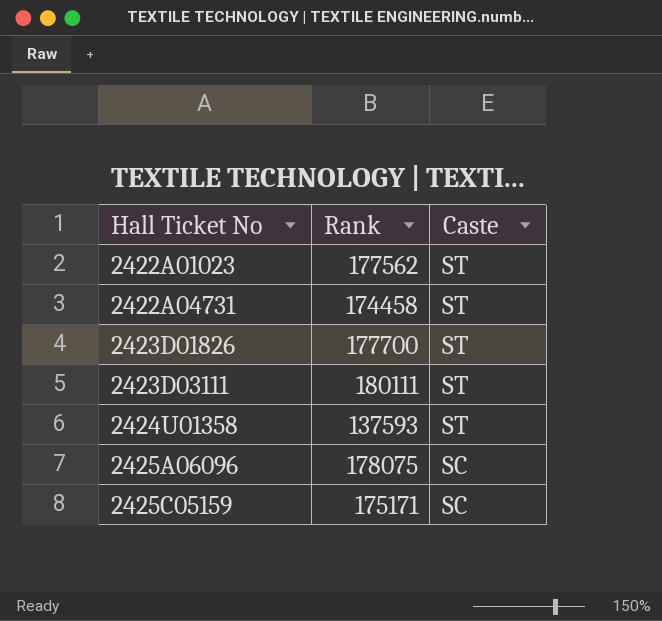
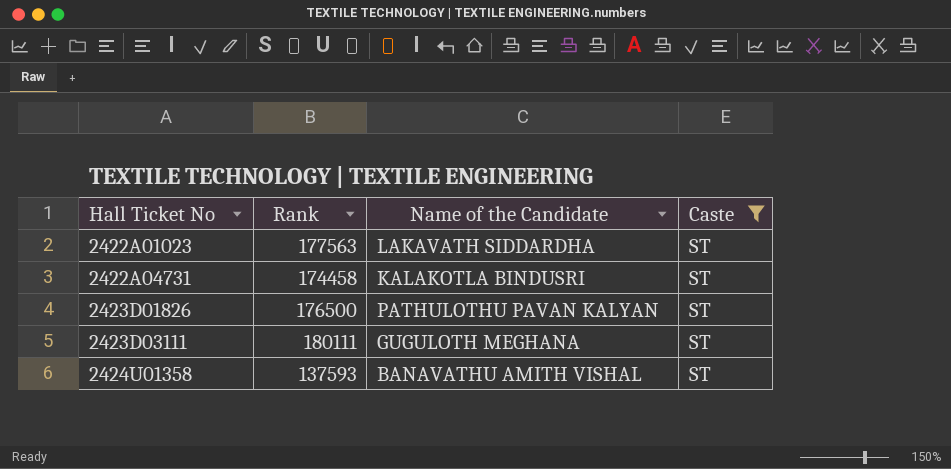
filter: none -> Caste = ST
column Name of the Candidate | position: none -> 3
2422A01023 | Rank: 177562 -> 177563
2423D01826 | Rank: 177700 -> 176500

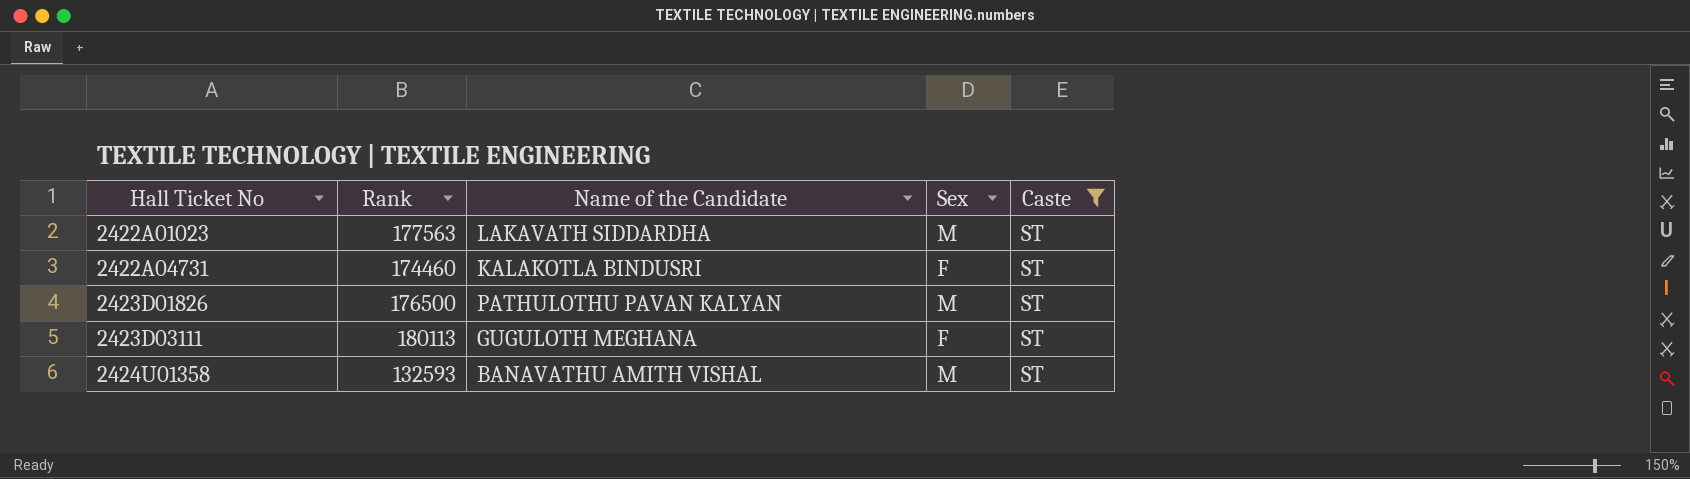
column Sex | position: none -> 4
2422A04731 | Rank: 174458 -> 174460
2423D03111 | Rank: 180111 -> 180113
2424U01358 | Rank: 137593 -> 132593

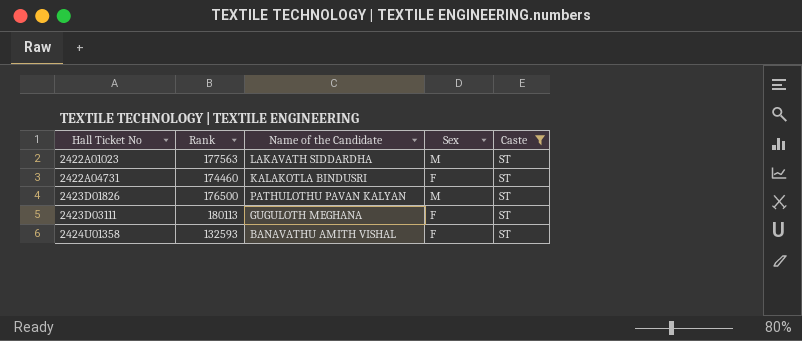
2424U01358 | Sex: M -> F

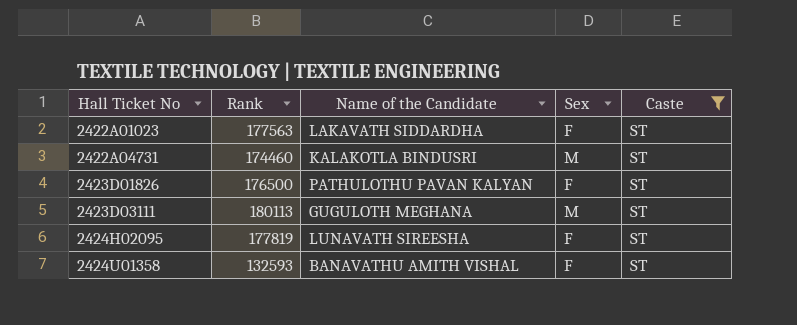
2422A01023 | Sex: M -> F
2422A04731 | Sex: F -> M
2423D01826 | Sex: M -> F
2423D03111 | Sex: F -> M
row 2424H02095: none -> 177819 | LUNAVATH SIREESHA | F | ST

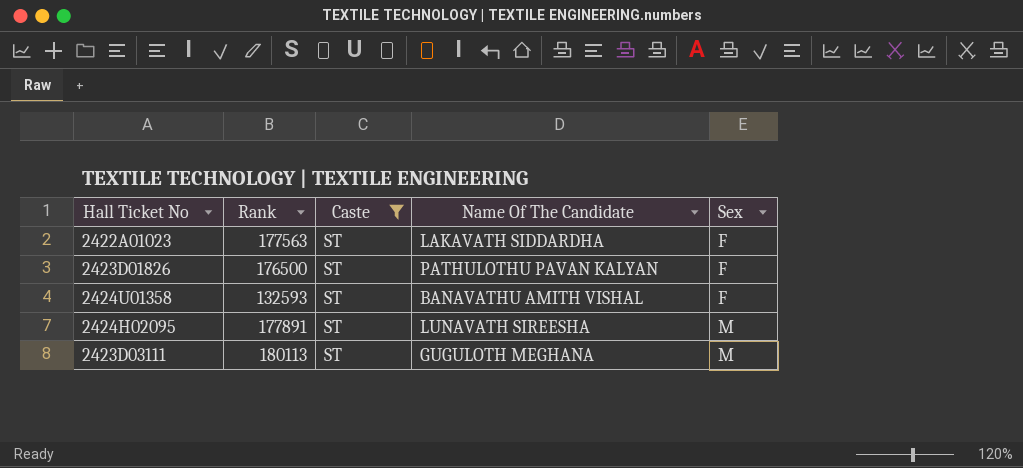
row order: Hall Ticket No ascending -> Sex ascending
column Caste | position: 5 -> 3
column name: Name of the Candidate -> Name Of The Candidate
row 2422A04731: 174460 | KALAKOTLA BINDUSRI | M | ST -> none
2424H02095 | Rank: 177819 -> 177891
2424H02095 | Sex: F -> M

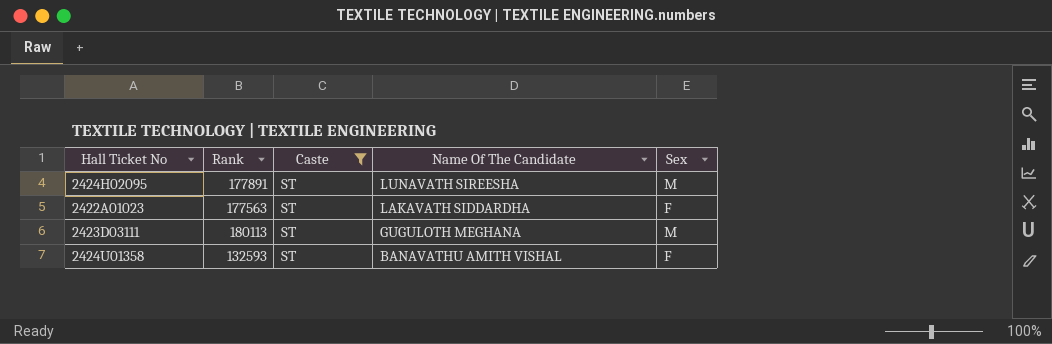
row order: Sex ascending -> Name Of The Candidate descending
row 2423D01826: 176500 | ST | PATHULOTHU PAVAN KALYAN | F -> none

